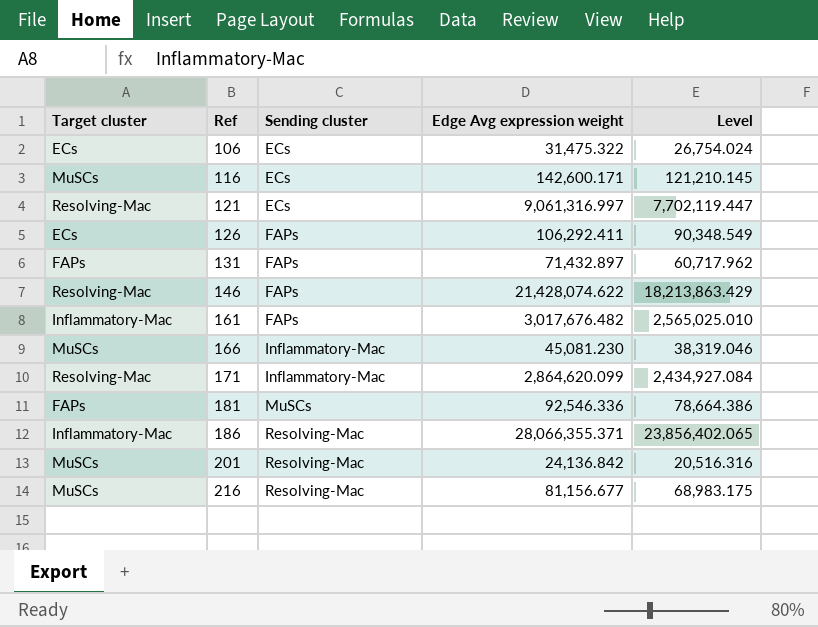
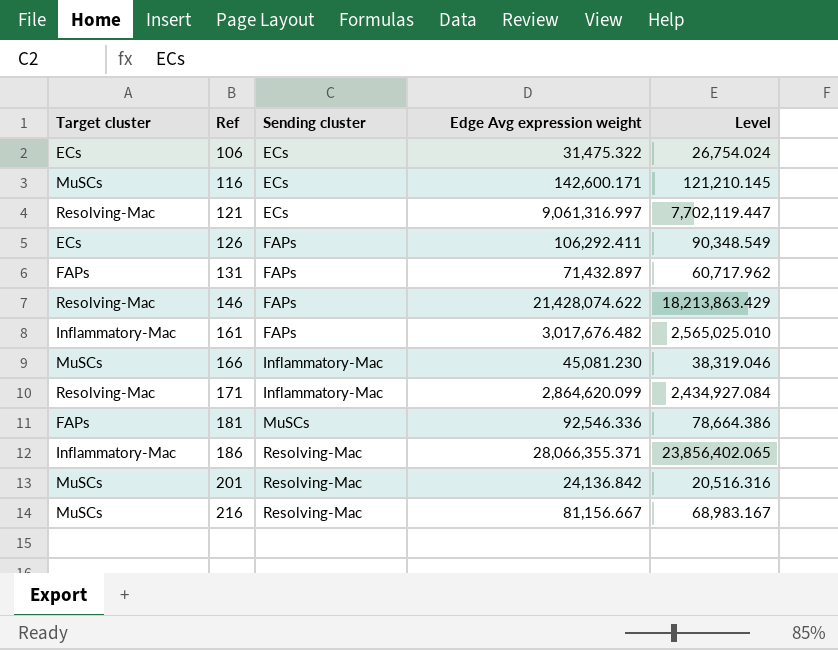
216 | Edge Avg expression weight: 81,156.677 -> 81,156.667
216 | Level: 68,983.175 -> 68,983.167

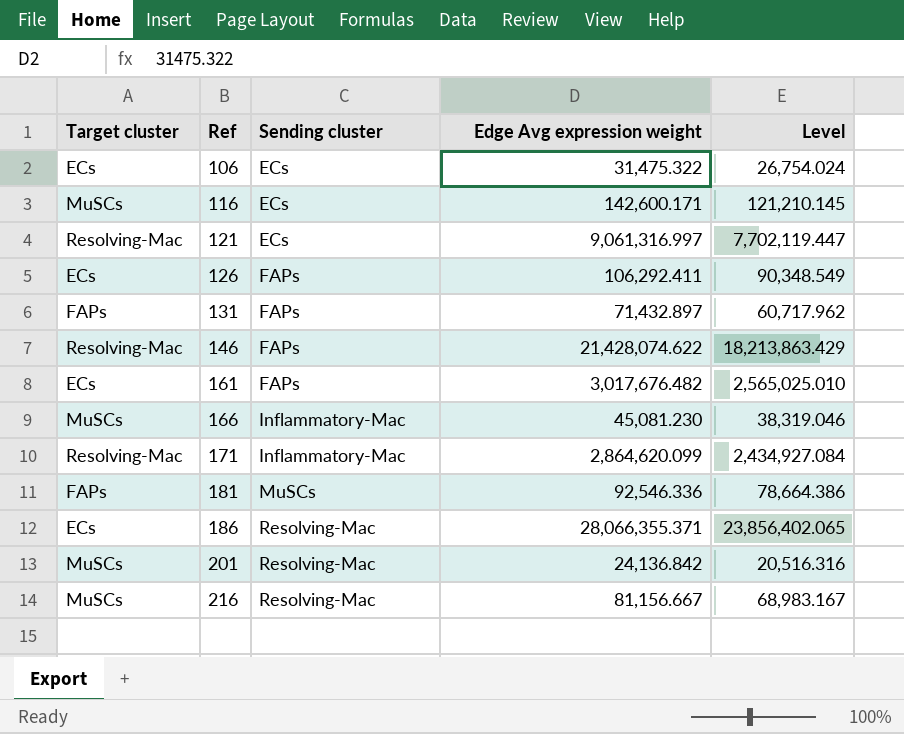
161 | Target cluster: Inflammatory-Mac -> ECs
186 | Target cluster: Inflammatory-Mac -> ECs

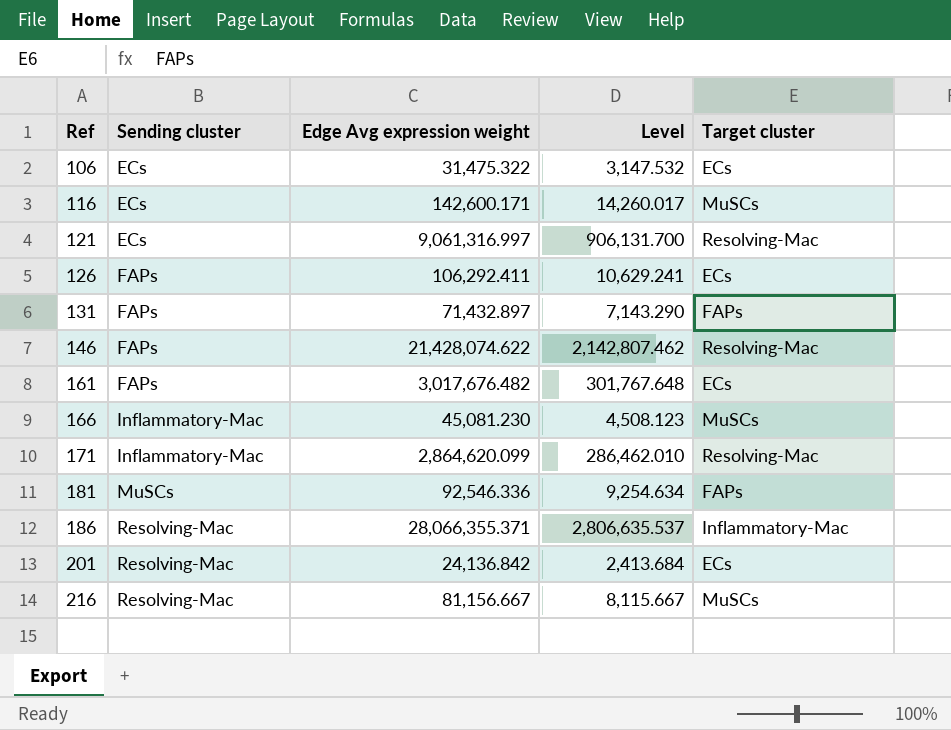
column Level | formula: [Edge Avg expression weight] * 0.85 -> [Edge Avg expression weight] * 0.1
column Target cluster | position: 1 -> 5
186 | Target cluster: ECs -> Inflammatory-Mac
201 | Target cluster: MuSCs -> ECs

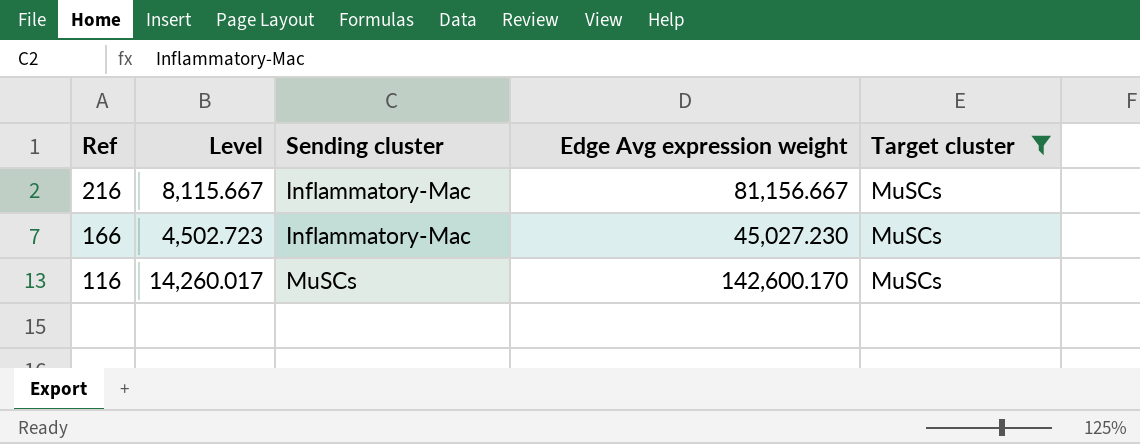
filter: none -> Target cluster = MuSCs
row order: Ref ascending -> Ref descending
column Level | position: 4 -> 2
216 | Sending cluster: Resolving-Mac -> Inflammatory-Mac
166 | Level: 4,508.123 -> 4,502.723
166 | Edge Avg expression weight: 45,081.230 -> 45,027.230
116 | Sending cluster: ECs -> MuSCs
116 | Edge Avg expression weight: 142,600.171 -> 142,600.170

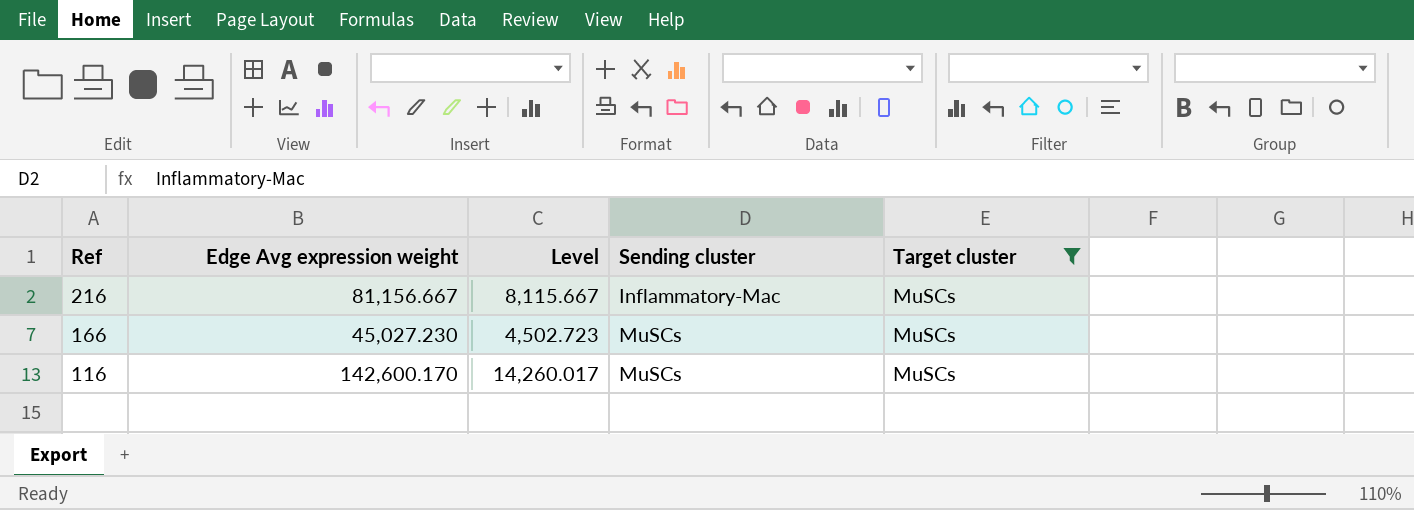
column Edge Avg expression weight | position: 4 -> 2
166 | Sending cluster: Inflammatory-Mac -> MuSCs

